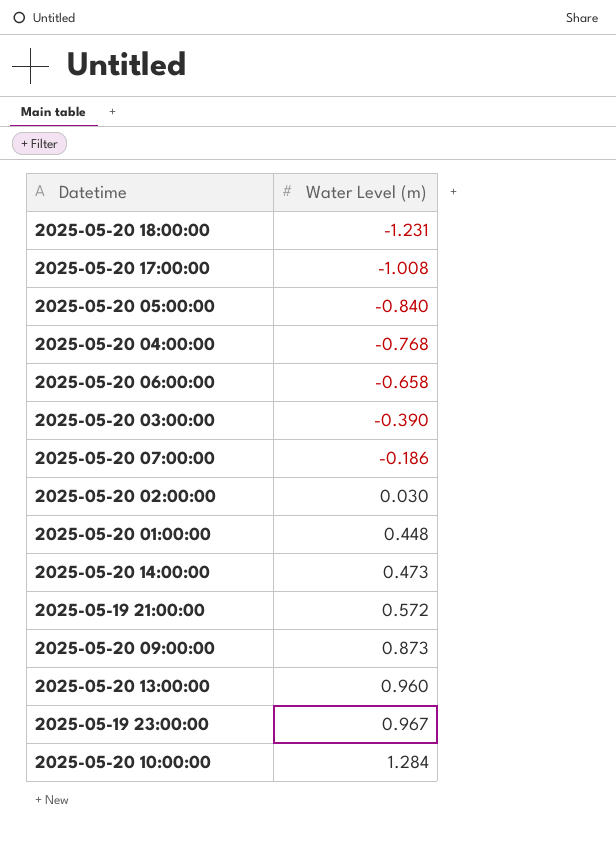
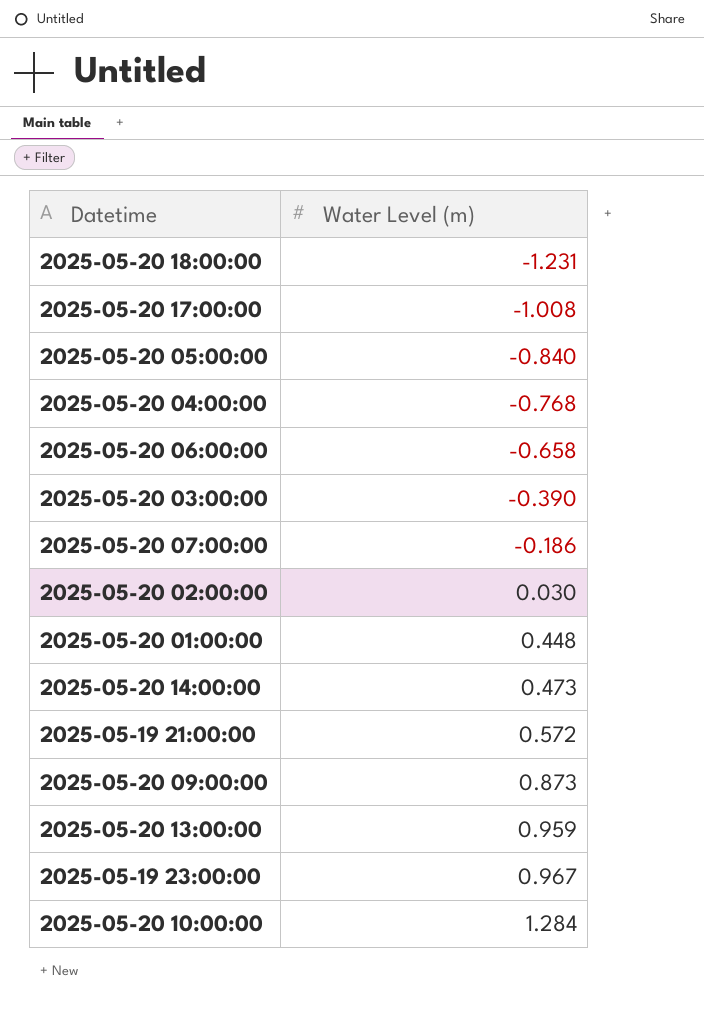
2025-05-20 13:00:00 | Water Level (m): 0.960 -> 0.959

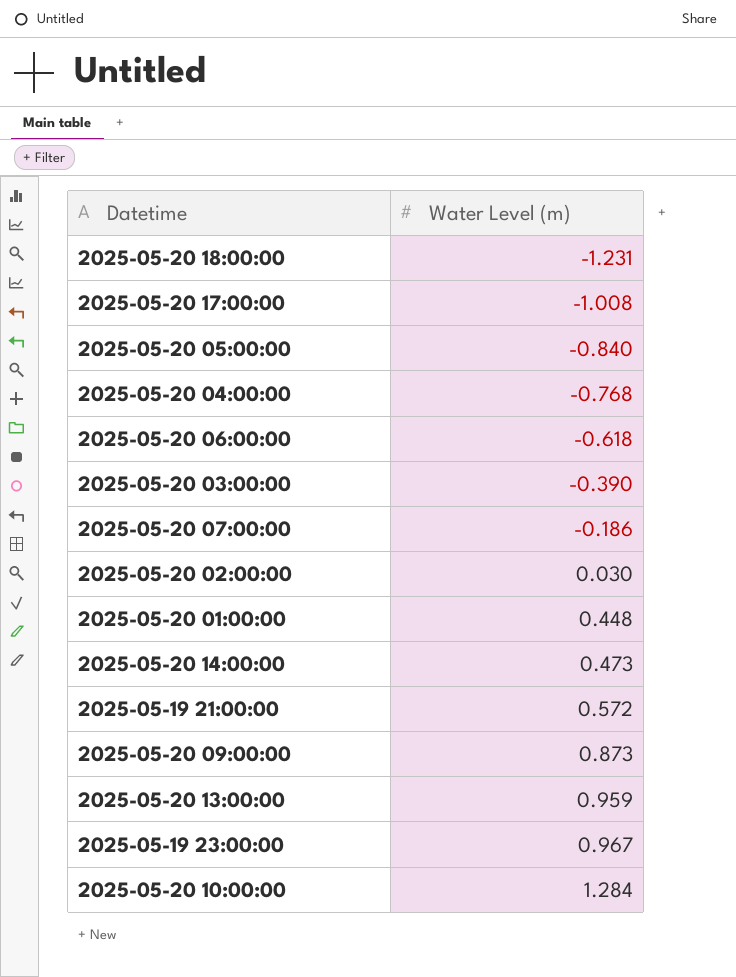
2025-05-20 06:00:00 | Water Level (m): -0.658 -> -0.618

